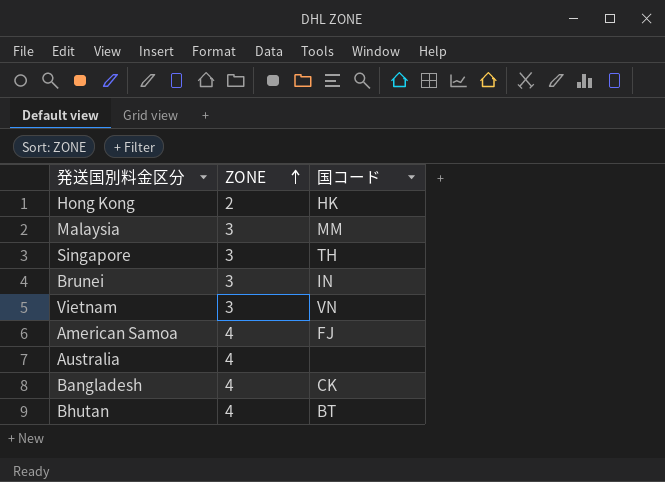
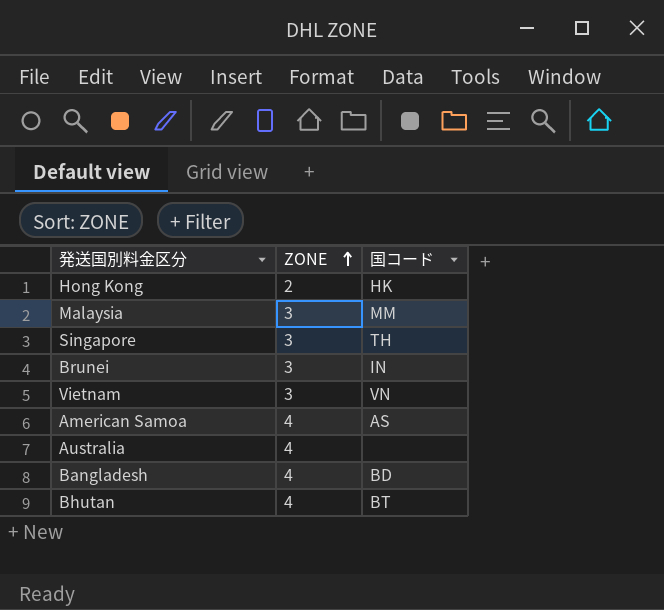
American Samoa | 国コード: FJ -> AS
Bangladesh | 国コード: CK -> BD

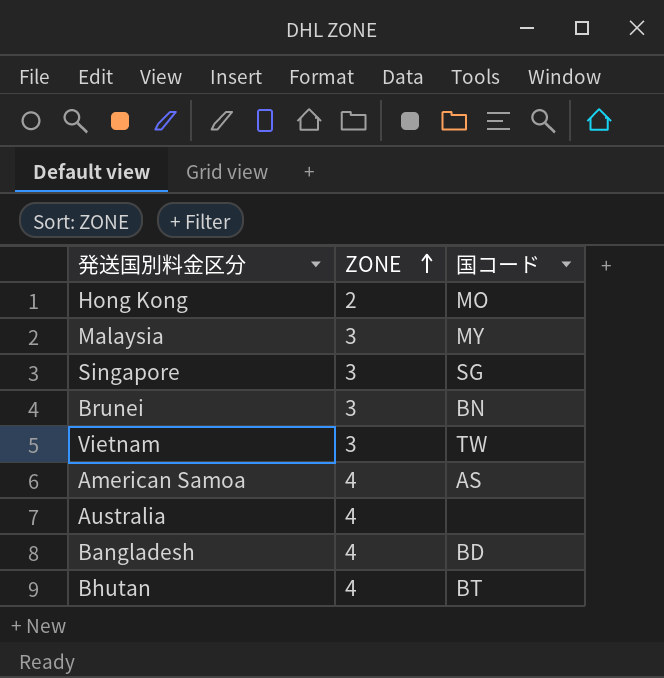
Hong Kong | 国コード: HK -> MO
Malaysia | 国コード: MM -> MY
Singapore | 国コード: TH -> SG
Brunei | 国コード: IN -> BN
Vietnam | 国コード: VN -> TW

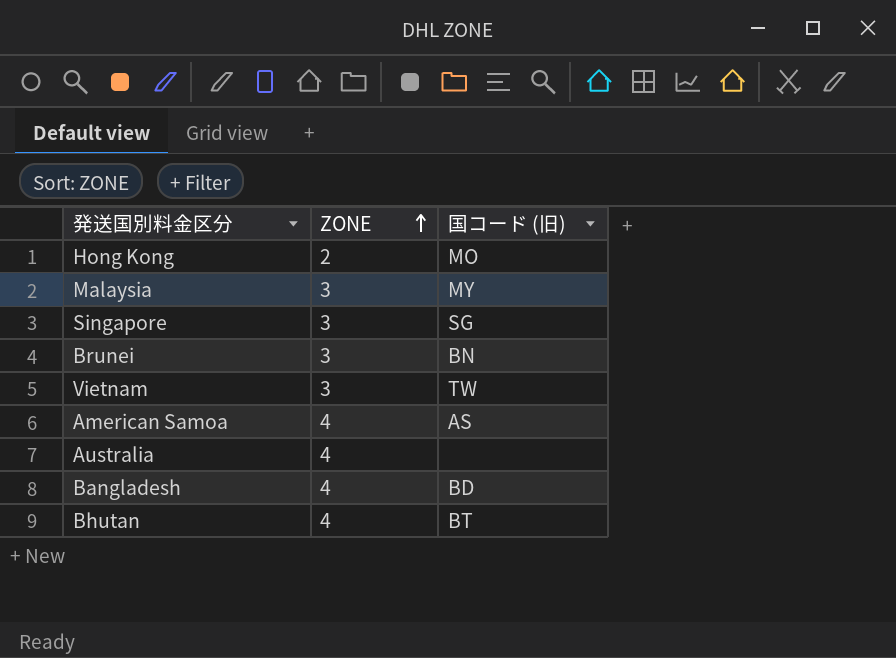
column name: 国コード -> 国コード (旧)

